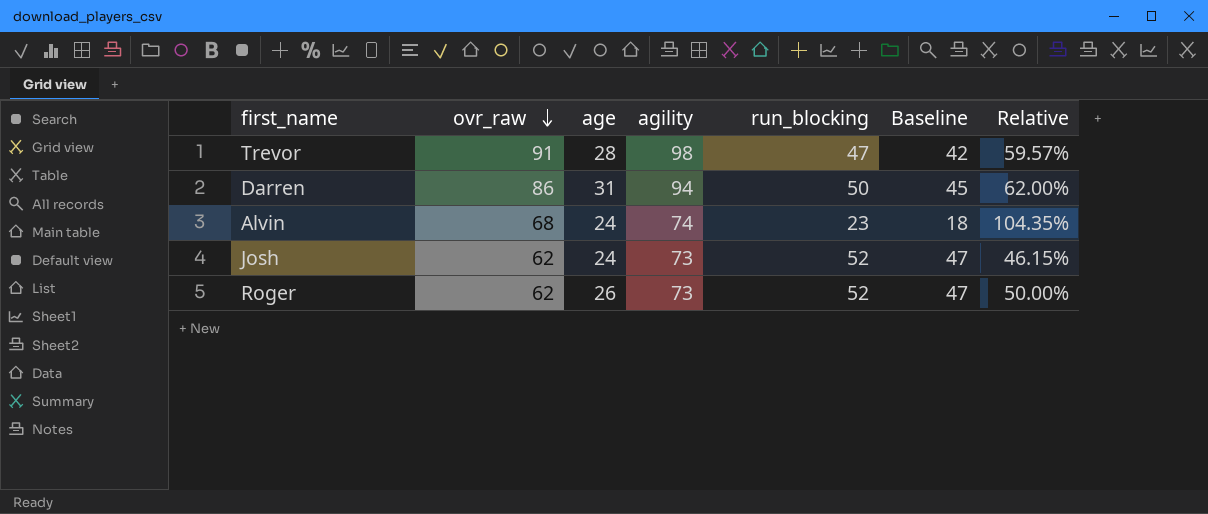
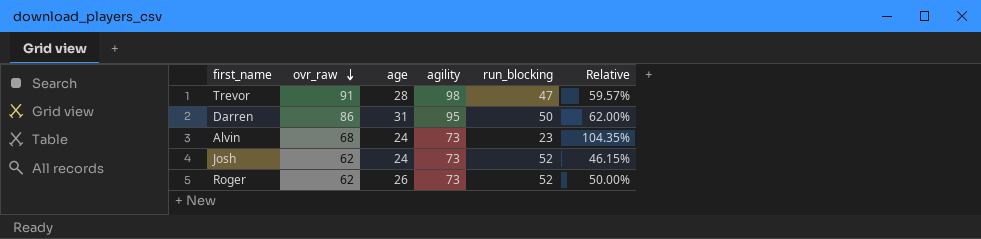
column Baseline | formula: [run_blocking] - 5 -> none
Darren | agility: 94 -> 95
Alvin | agility: 74 -> 73

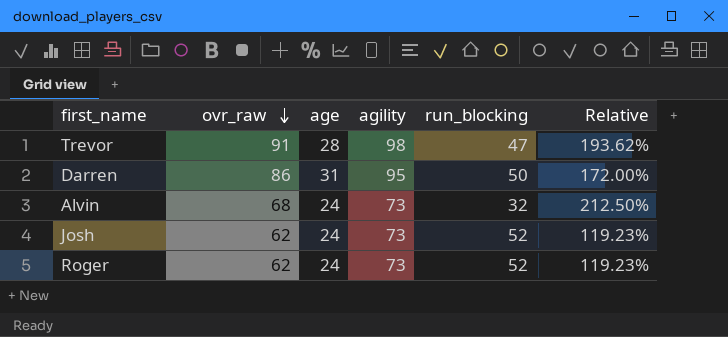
column Relative | formula: [age] / [run_blocking] -> [ovr_raw] / [run_blocking]
Alvin | run_blocking: 23 -> 32
Roger | age: 26 -> 24

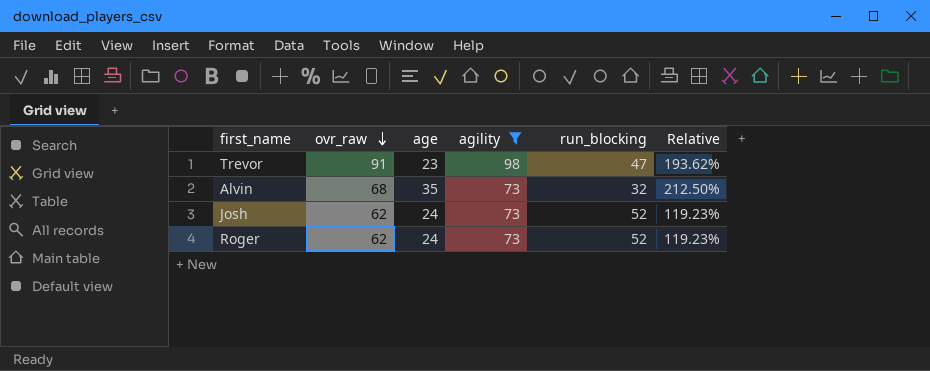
filter: none -> agility != 95
Trevor | age: 28 -> 23
Alvin | age: 24 -> 35

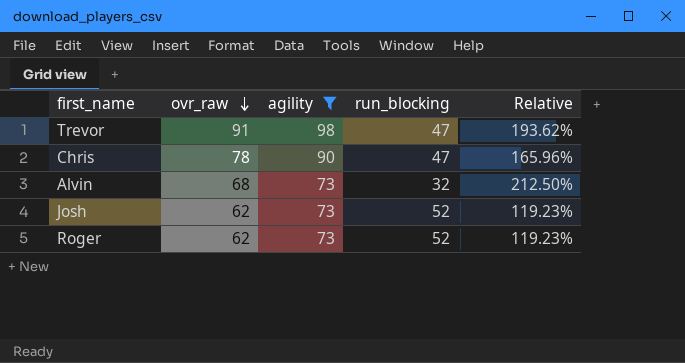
column age | position: 3 -> none
row Chris: none -> 78 | 90 | 47 | 165.96%

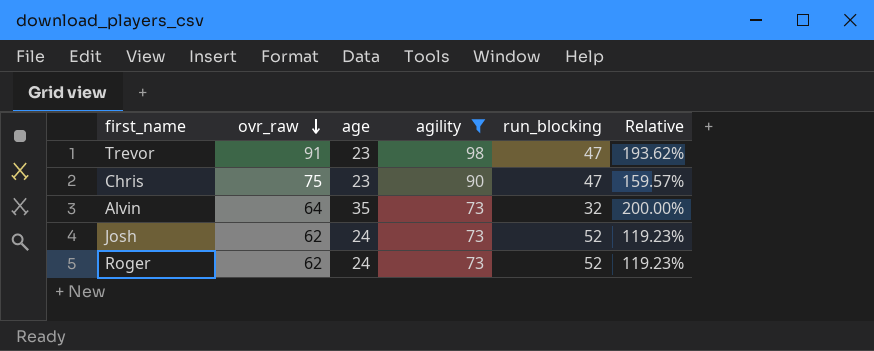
column age | position: none -> 3
Chris | ovr_raw: 78 -> 75
Chris | Relative: 165.96% -> 159.57%
Alvin | ovr_raw: 68 -> 64
Alvin | Relative: 212.50% -> 200.00%

